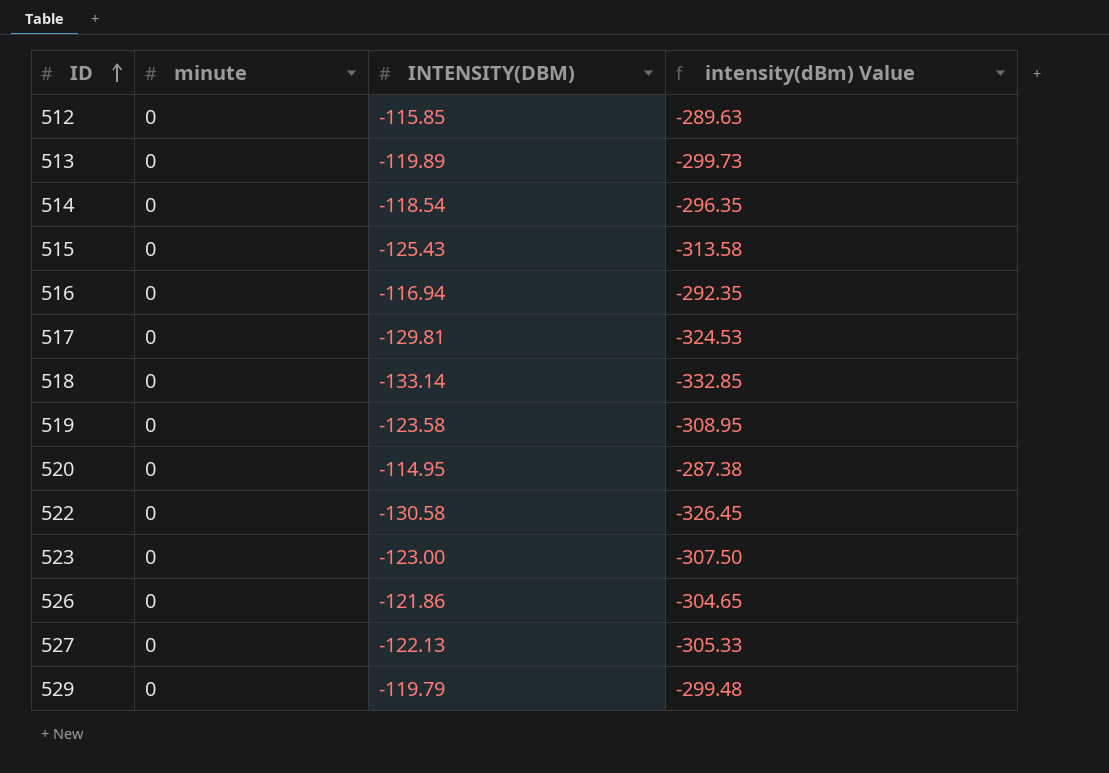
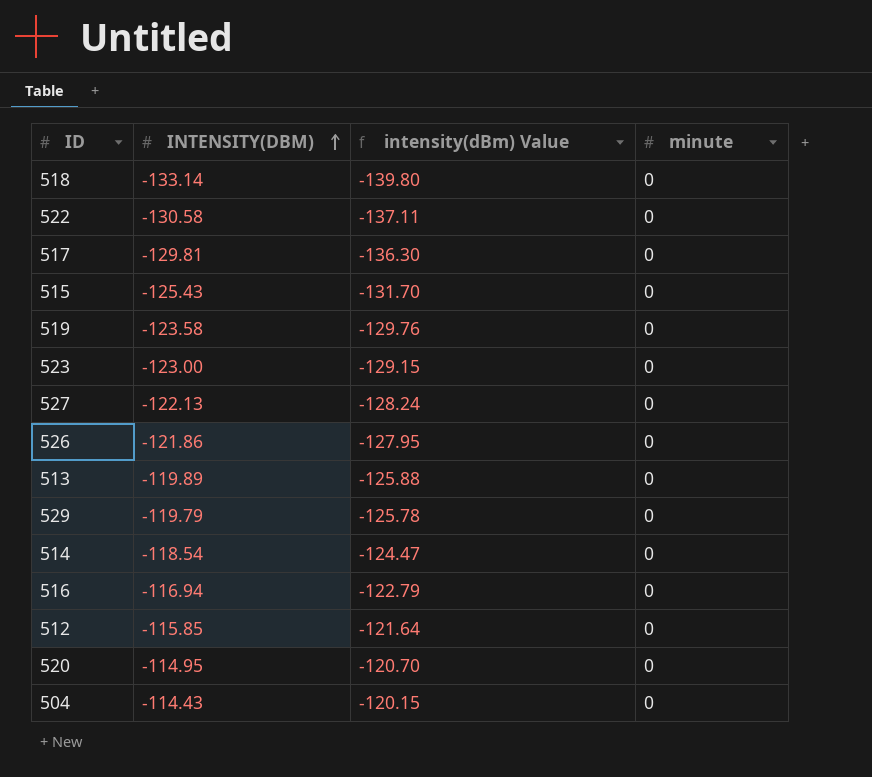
row order: ID ascending -> INTENSITY(DBM) ascending
column intensity(dBm) Value | formula: [INTENSITY(DBM)] * 2.5 -> [INTENSITY(DBM)] * 1.05
column minute | position: 2 -> 4
row 504: none -> -114.43 | -120.15 | 0

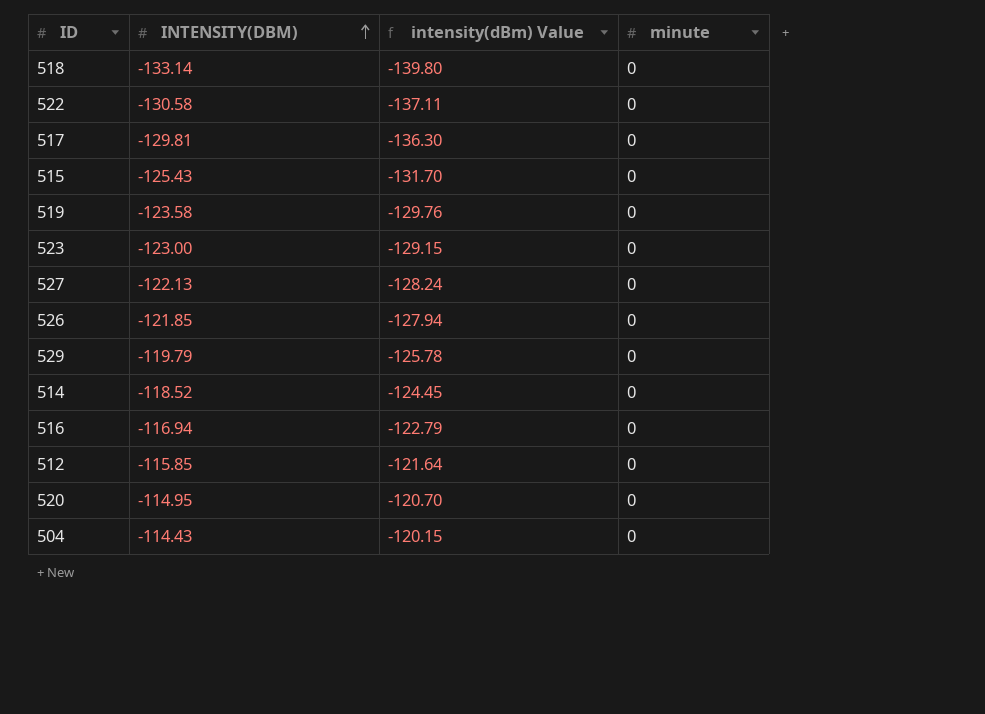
row 513: -119.89 | -125.88 | 0 -> none
526 | INTENSITY(DBM): -121.86 -> -121.85
526 | intensity(dBm) Value: -127.95 -> -127.94
514 | INTENSITY(DBM): -118.54 -> -118.52
514 | intensity(dBm) Value: -124.47 -> -124.45

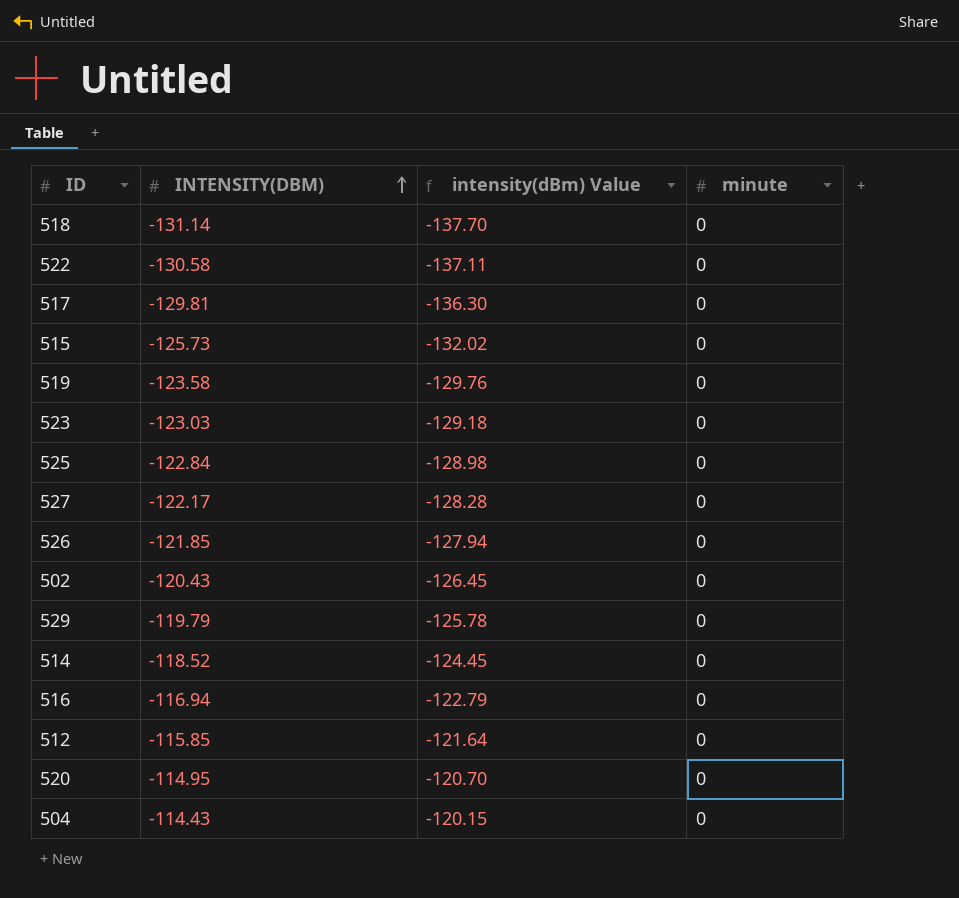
518 | INTENSITY(DBM): -133.14 -> -131.14
518 | intensity(dBm) Value: -139.80 -> -137.70
515 | INTENSITY(DBM): -125.43 -> -125.73
515 | intensity(dBm) Value: -131.70 -> -132.02
523 | INTENSITY(DBM): -123.00 -> -123.03
523 | intensity(dBm) Value: -129.15 -> -129.18
row 525: none -> -122.84 | -128.98 | 0
527 | INTENSITY(DBM): -122.13 -> -122.17
527 | intensity(dBm) Value: -128.24 -> -128.28
row 502: none -> -120.43 | -126.45 | 0

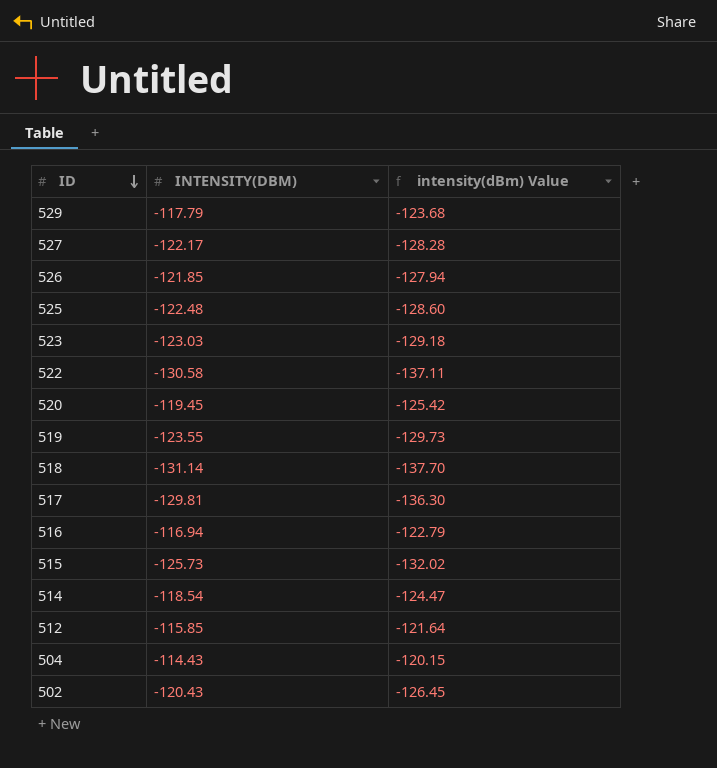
row order: INTENSITY(DBM) ascending -> ID descending
column minute | position: 4 -> none
529 | INTENSITY(DBM): -119.79 -> -117.79
529 | intensity(dBm) Value: -125.78 -> -123.68
525 | INTENSITY(DBM): -122.84 -> -122.48
525 | intensity(dBm) Value: -128.98 -> -128.60
520 | INTENSITY(DBM): -114.95 -> -119.45
520 | intensity(dBm) Value: -120.70 -> -125.42
519 | INTENSITY(DBM): -123.58 -> -123.55
519 | intensity(dBm) Value: -129.76 -> -129.73
514 | INTENSITY(DBM): -118.52 -> -118.54
514 | intensity(dBm) Value: -124.45 -> -124.47

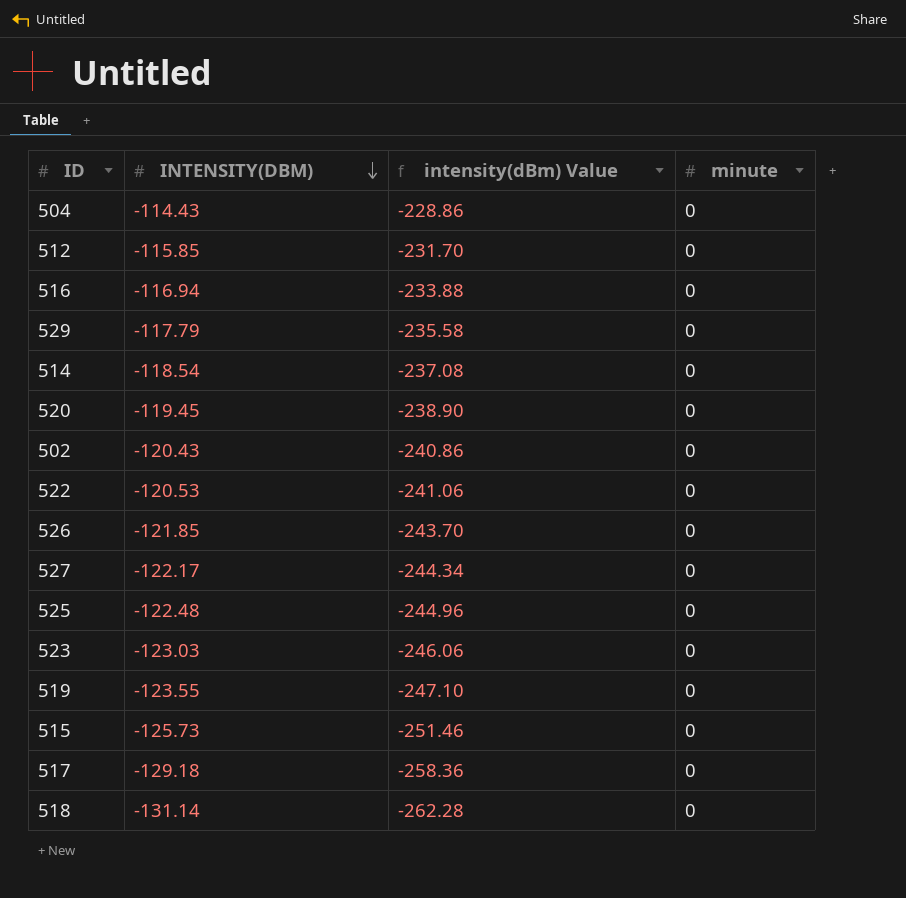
row order: ID descending -> INTENSITY(DBM) descending
column intensity(dBm) Value | formula: [INTENSITY(DBM)] * 1.05 -> [INTENSITY(DBM)] * 2
column minute | position: none -> 4
522 | INTENSITY(DBM): -130.58 -> -120.53
517 | INTENSITY(DBM): -129.81 -> -129.18

